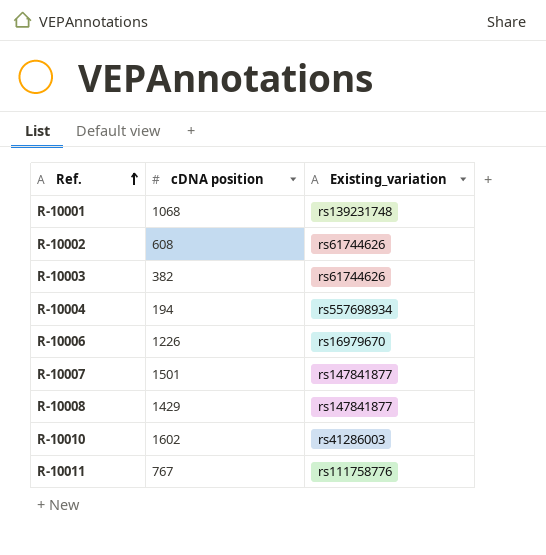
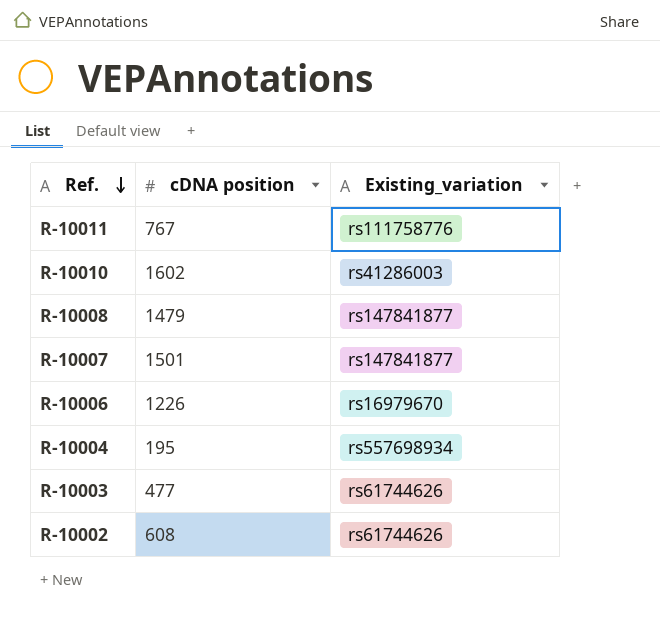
row order: Ref. ascending -> Ref. descending
row R-10001: 1068 | rs139231748 -> none
R-10008 | cDNA position: 1429 -> 1479
R-10004 | cDNA position: 194 -> 195
R-10003 | cDNA position: 382 -> 477

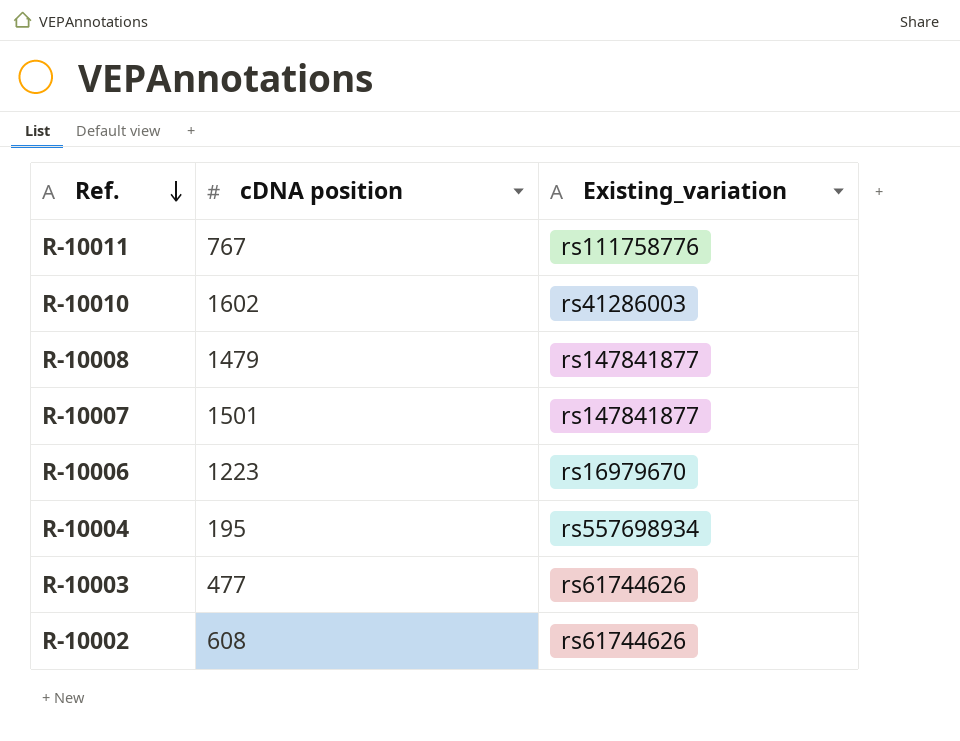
R-10006 | cDNA position: 1226 -> 1223

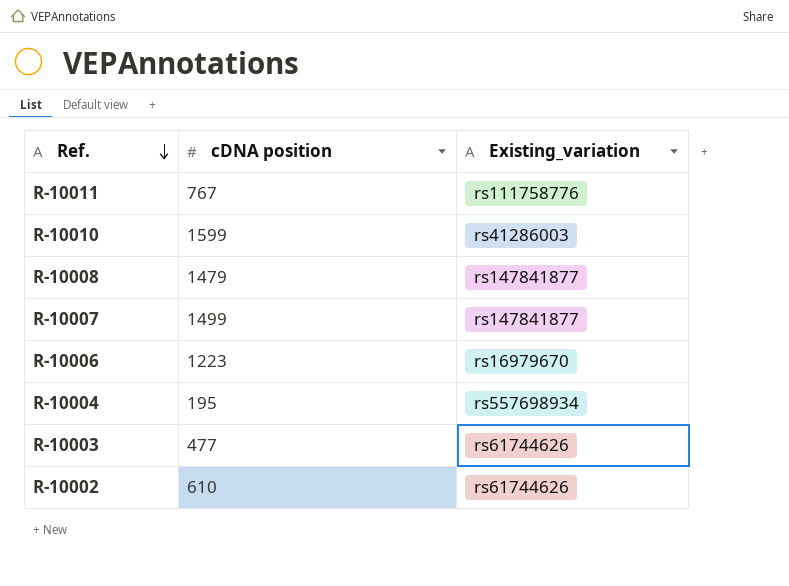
R-10010 | cDNA position: 1602 -> 1599
R-10007 | cDNA position: 1501 -> 1499
R-10002 | cDNA position: 608 -> 610

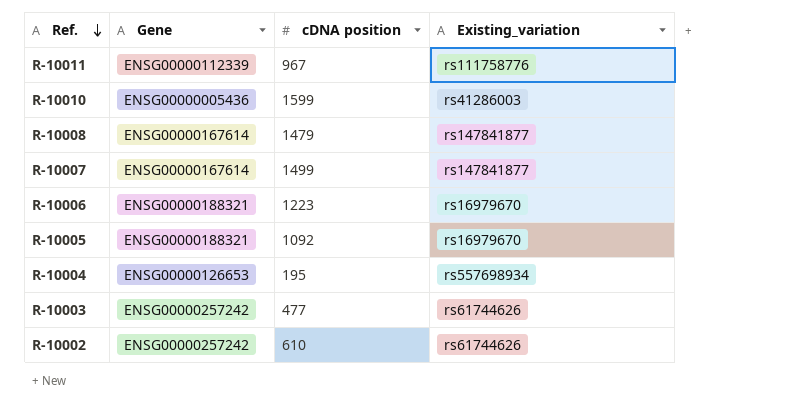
column Gene | position: none -> 2
R-10011 | cDNA position: 767 -> 967
row R-10005: none -> ENSG00000188321 | 1092 | rs16979670

